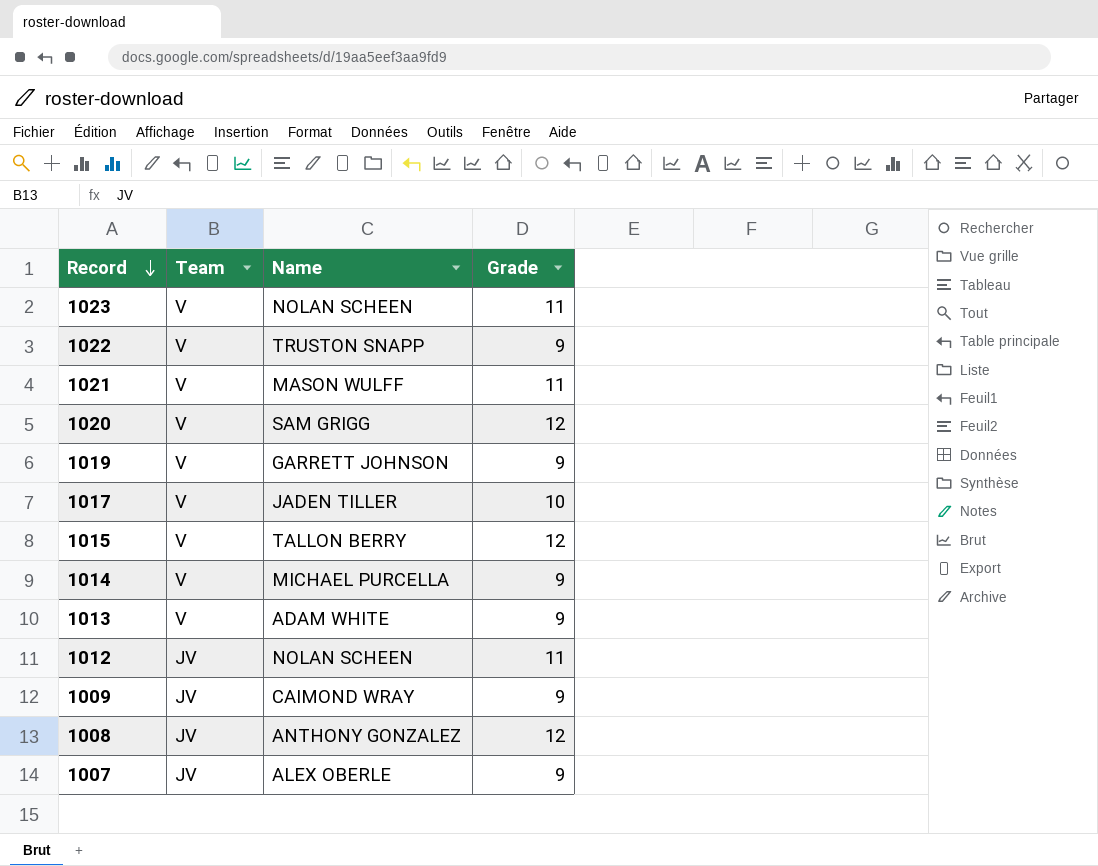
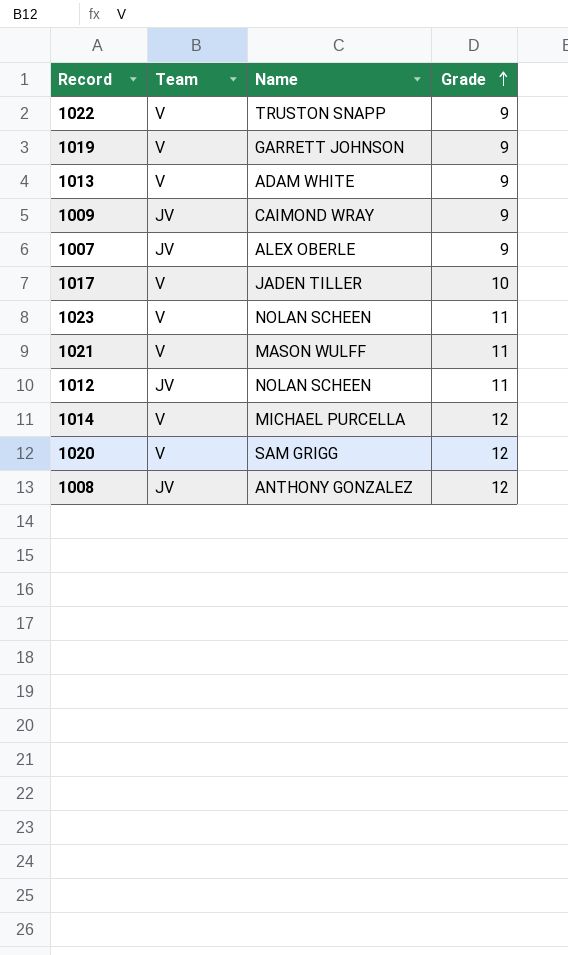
row order: Record descending -> Grade ascending
row 1015: V | TALLON BERRY | 12 -> none
1014 | Grade: 9 -> 12

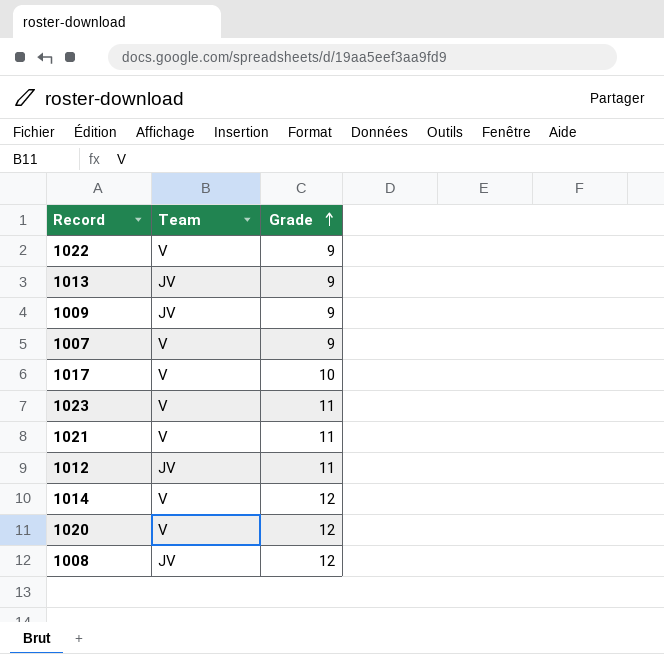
column Name | position: 3 -> none
row 1019: V | GARRETT JOHNSON | 9 -> none
1013 | Team: V -> JV
1007 | Team: JV -> V

